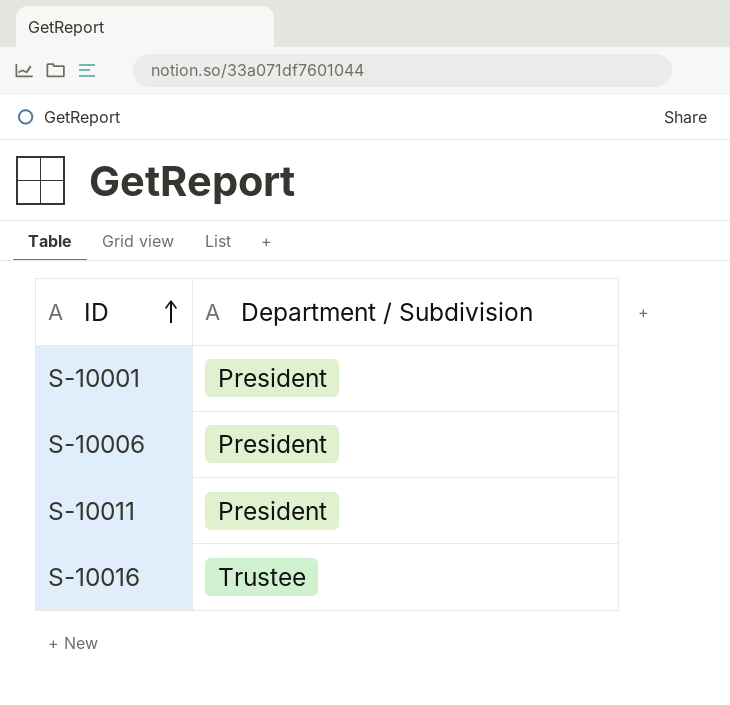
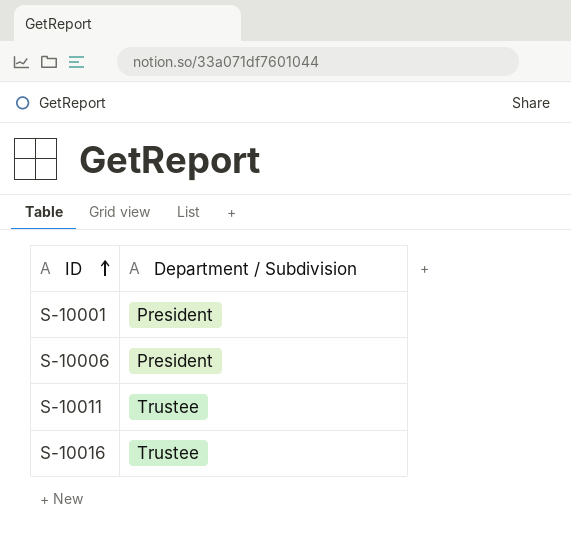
S-10011 | Department / Subdivision: President -> Trustee

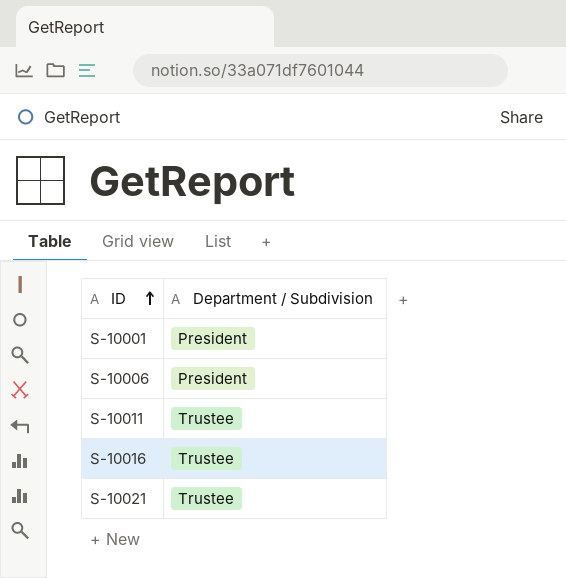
row S-10021: none -> Trustee

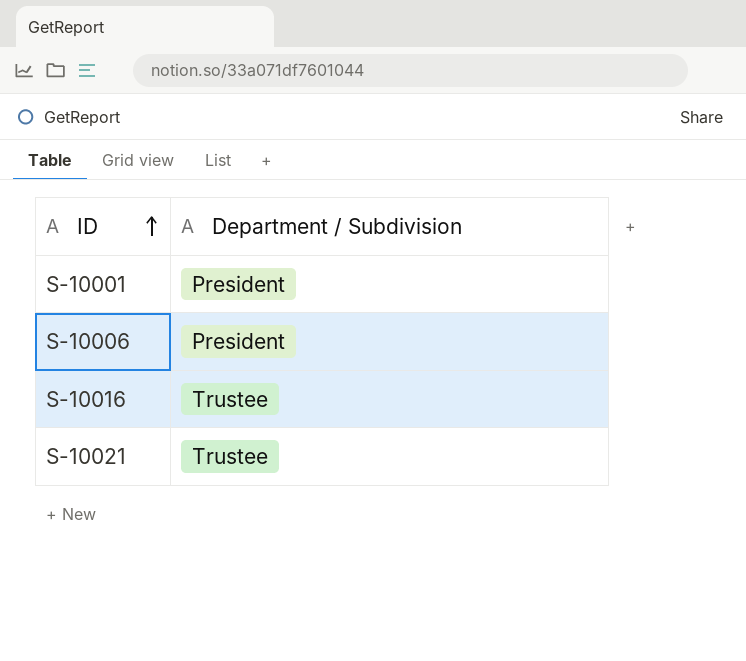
row S-10011: Trustee -> none

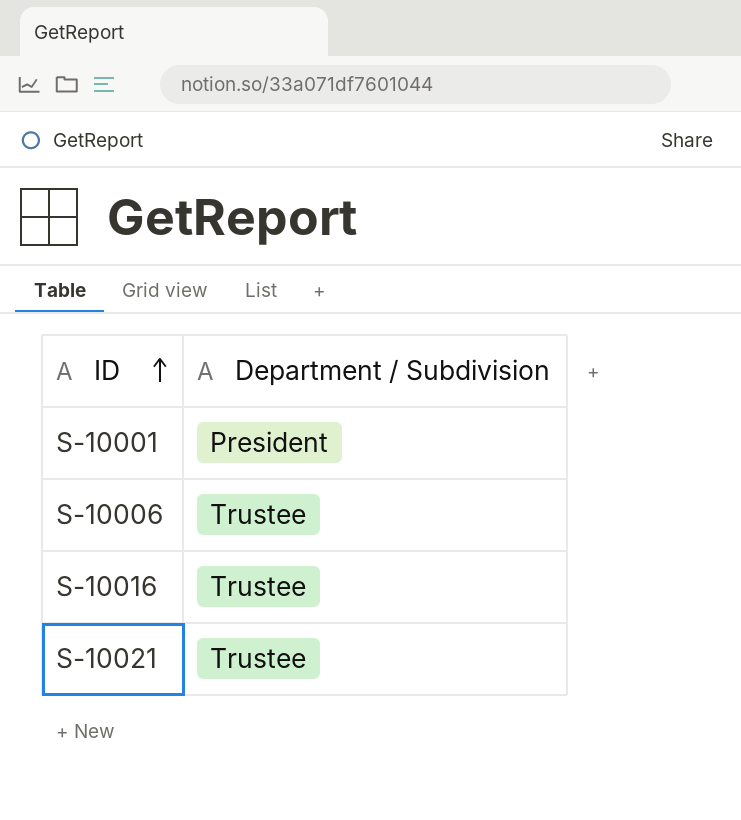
S-10006 | Department / Subdivision: President -> Trustee

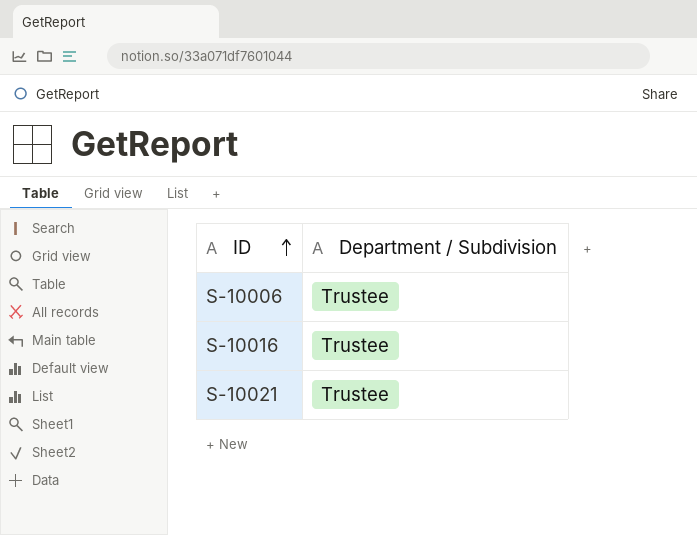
row S-10001: President -> none

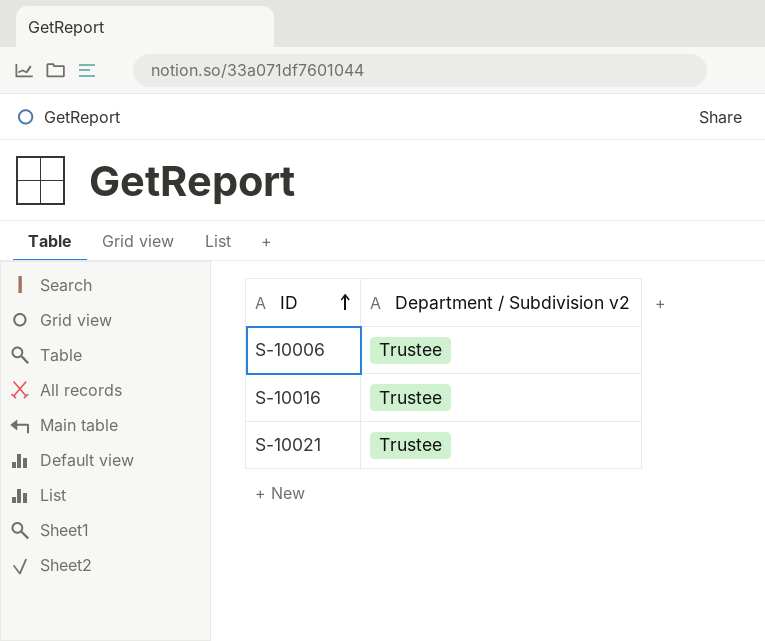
column name: Department / Subdivision -> Department / Subdivision v2

